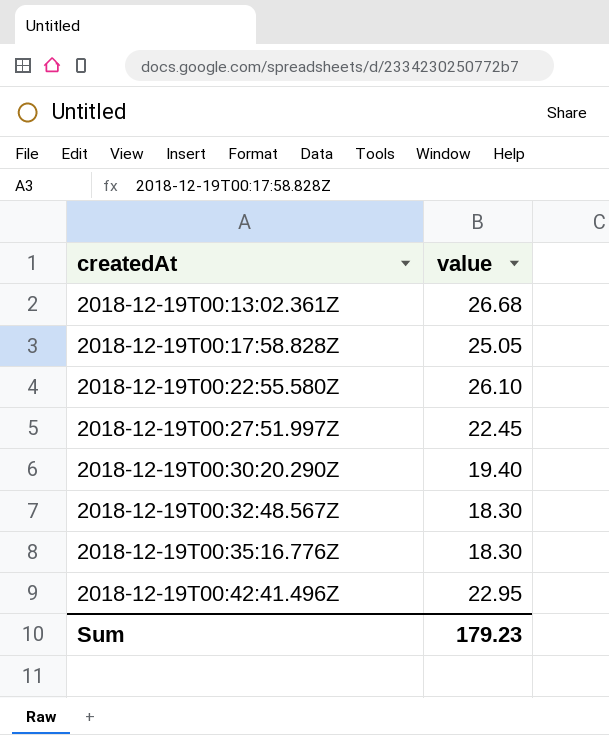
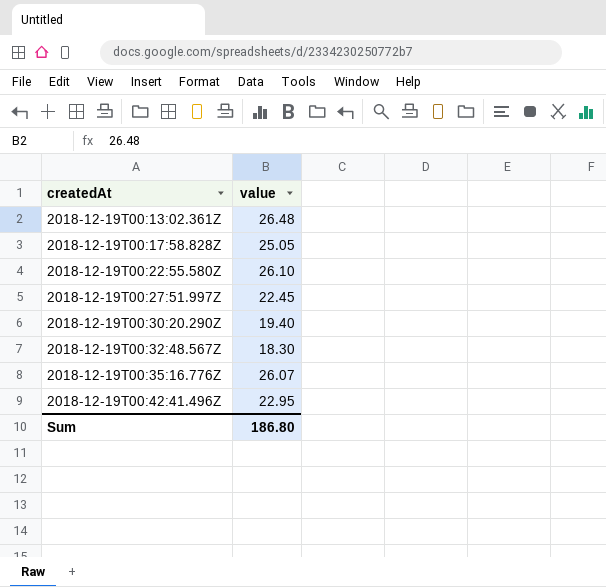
2018-12-19T00:13:02.361Z | value: 26.68 -> 26.48
2018-12-19T00:35:16.776Z | value: 18.30 -> 26.07
Sum | value: 179.23 -> 186.80

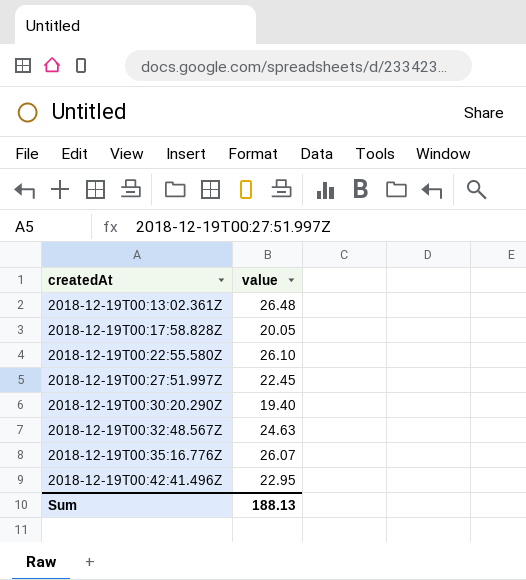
2018-12-19T00:17:58.828Z | value: 25.05 -> 20.05
2018-12-19T00:32:48.567Z | value: 18.30 -> 24.63
Sum | value: 186.80 -> 188.13

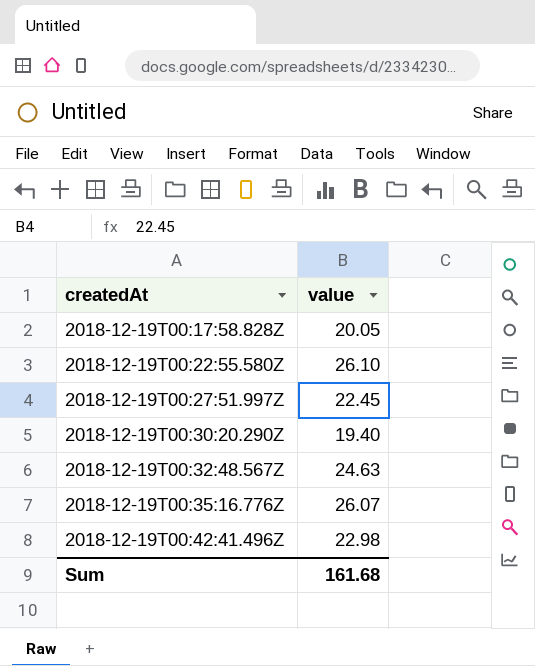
row 2018-12-19T00:13:02.361Z: 26.48 -> none
2018-12-19T00:42:41.496Z | value: 22.95 -> 22.98
Sum | value: 188.13 -> 161.68

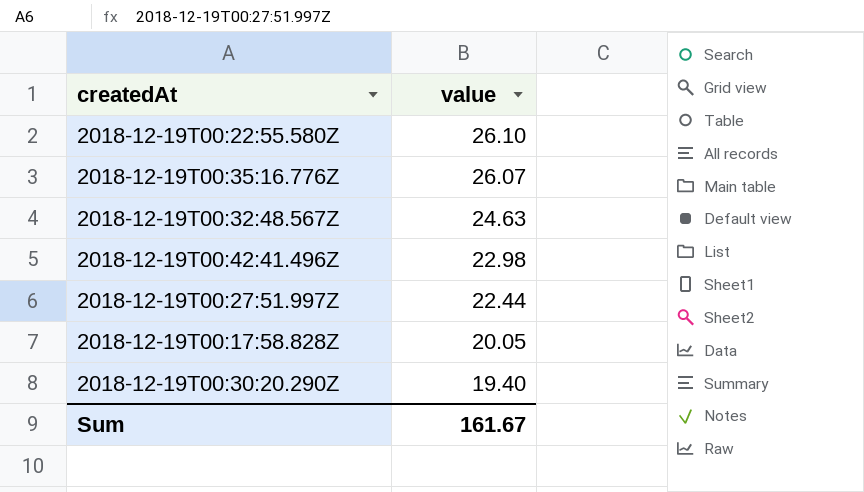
row order: createdAt ascending -> value descending
2018-12-19T00:27:51.997Z | value: 22.45 -> 22.44
Sum | value: 161.68 -> 161.67

